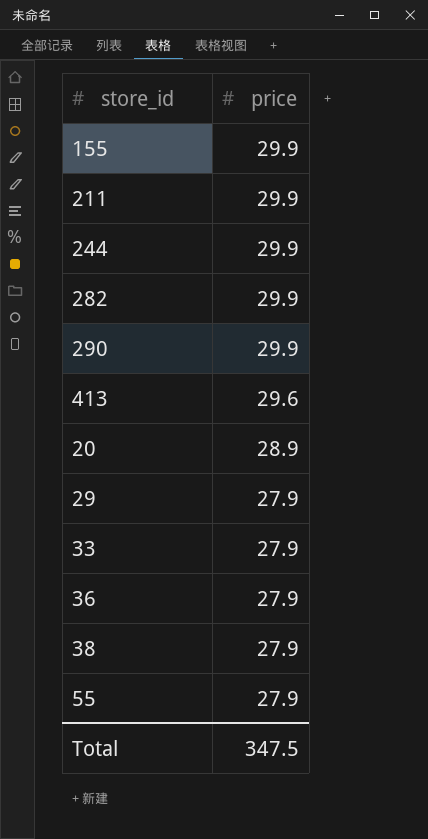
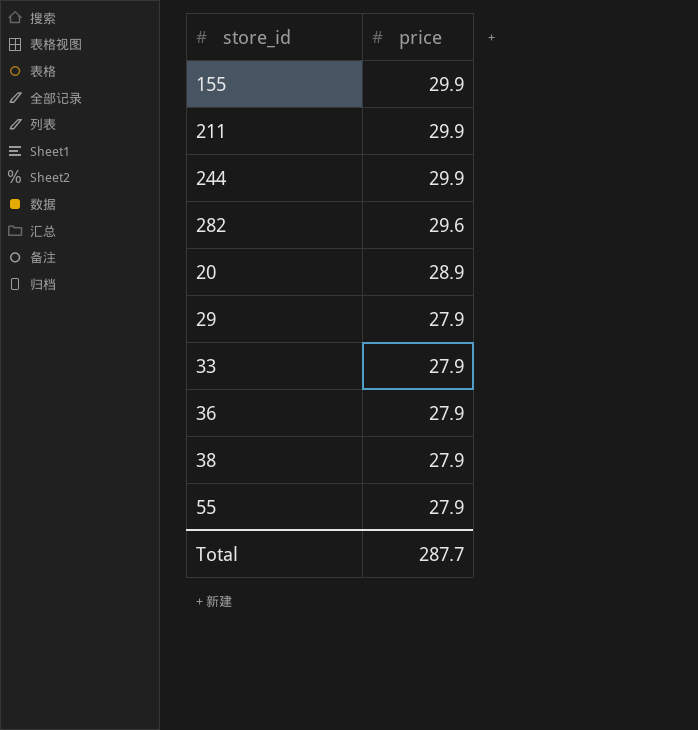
row 290: 29.9 -> none
row 413: 29.6 -> none
282 | price: 29.9 -> 29.6
Total | price: 347.5 -> 287.7

